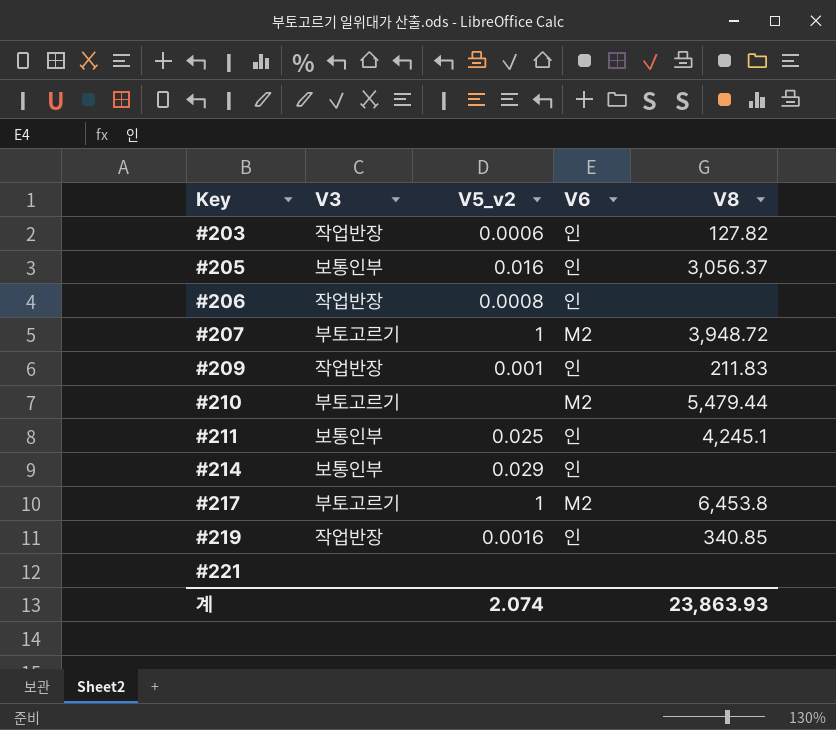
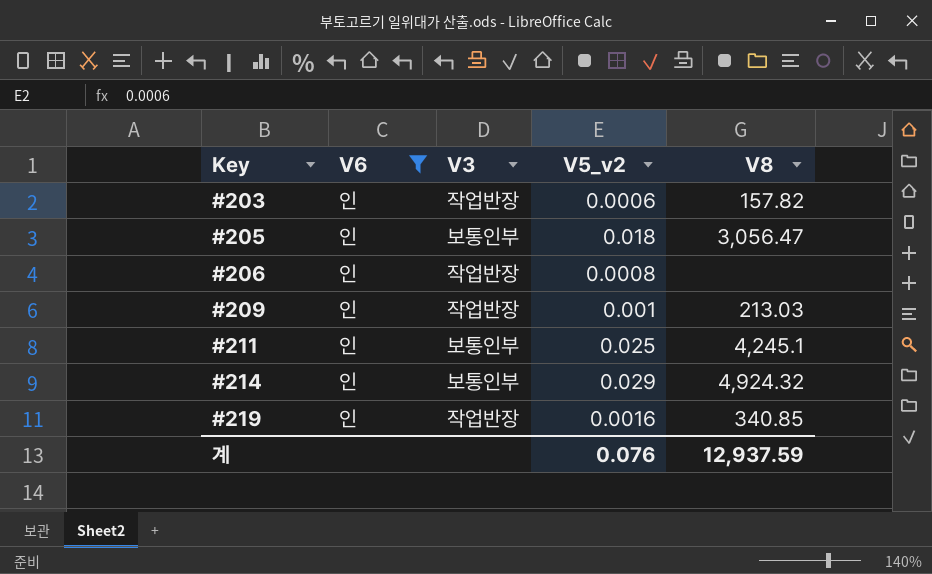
filter: none -> V6 = 인
column V6 | position: 4 -> 2
#203 | V8: 127.82 -> 157.82
#205 | V5_v2: 0.016 -> 0.018
#205 | V8: 3,056.37 -> 3,056.47
#209 | V8: 211.83 -> 213.03
#214 | V8: none -> 4,924.32
계 | V5_v2: 2.074 -> 0.076
계 | V8: 23,863.93 -> 12,937.59

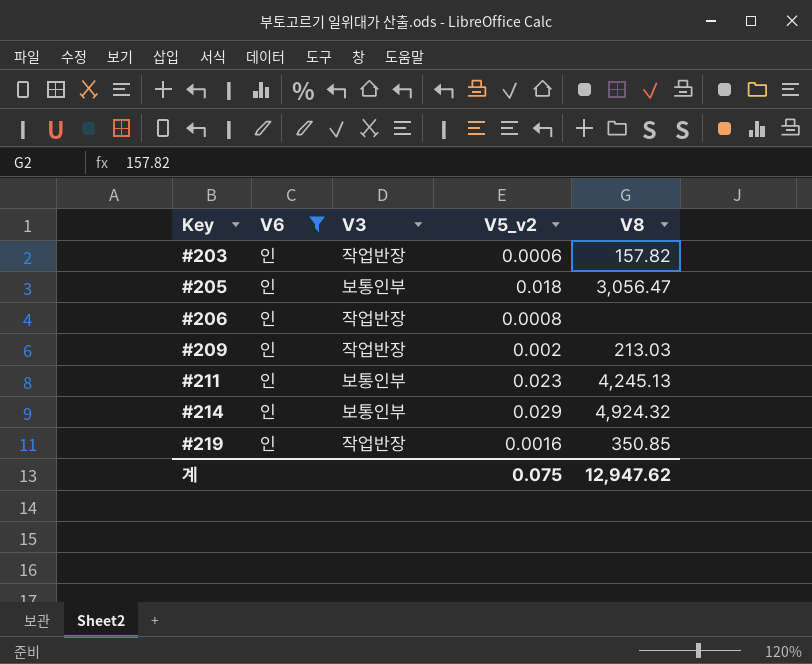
#209 | V5_v2: 0.001 -> 0.002
#211 | V5_v2: 0.025 -> 0.023
#211 | V8: 4,245.1 -> 4,245.13
#219 | V8: 340.85 -> 350.85
계 | V5_v2: 0.076 -> 0.075
계 | V8: 12,937.59 -> 12,947.62

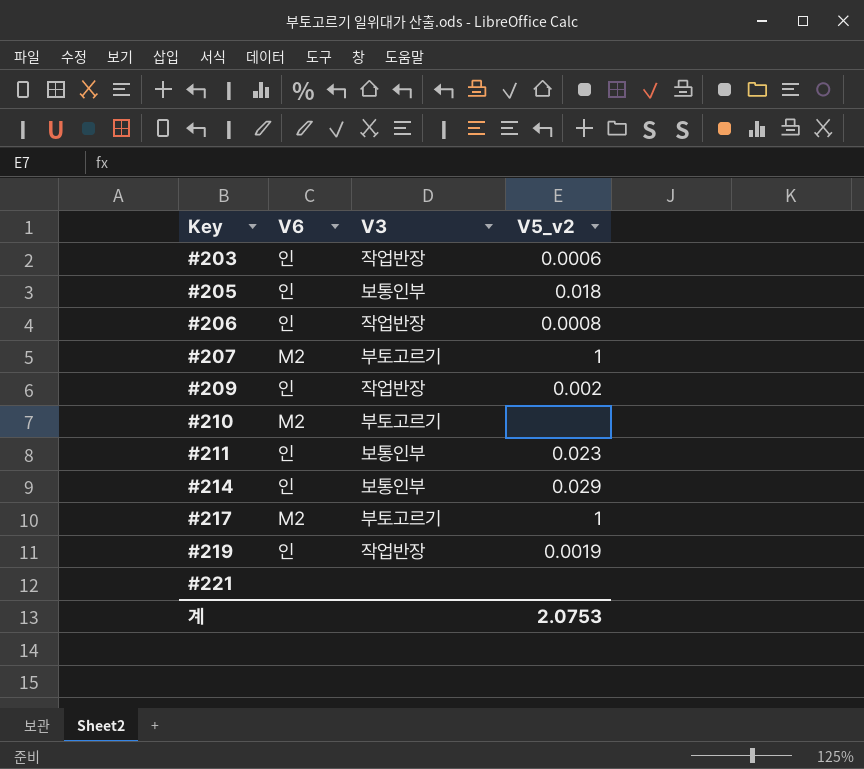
filter: V6 = 인 -> none
column V8 | position: 5 -> none
#219 | V5_v2: 0.0016 -> 0.0019
계 | V5_v2: 0.075 -> 2.0753

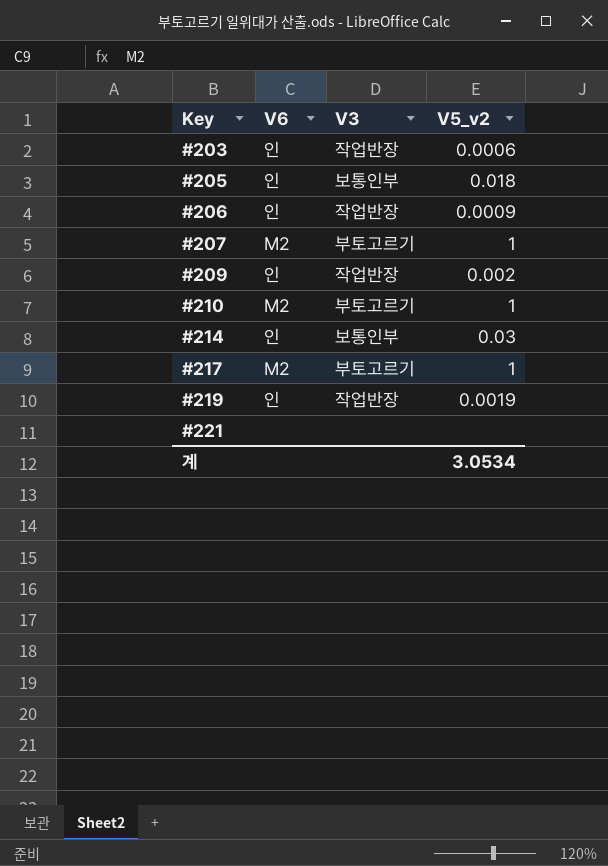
row #211: 인 | 보통인부 | 0.023 -> none
#206 | V5_v2: 0.0008 -> 0.0009
#210 | V5_v2: none -> 1
#214 | V5_v2: 0.029 -> 0.03
계 | V5_v2: 2.0753 -> 3.0534

